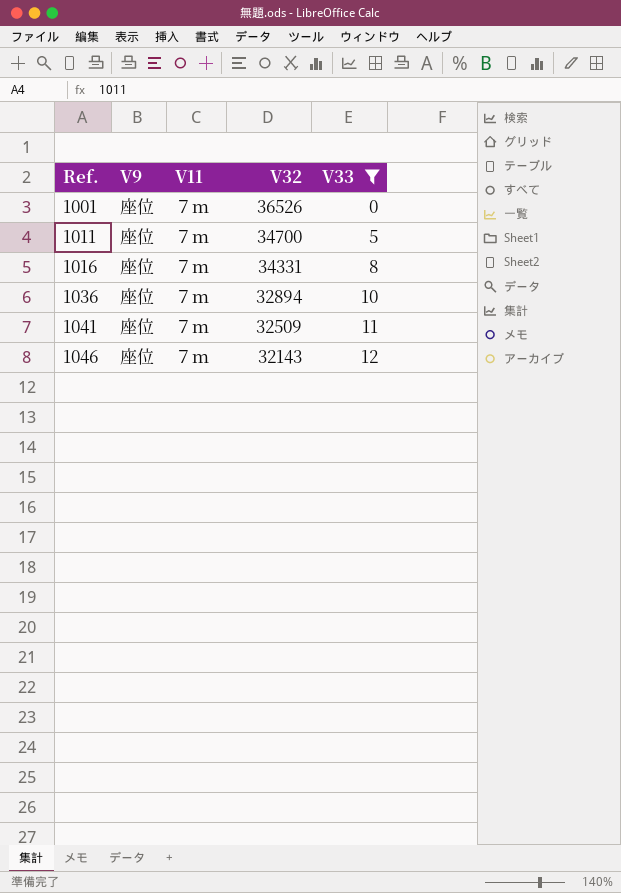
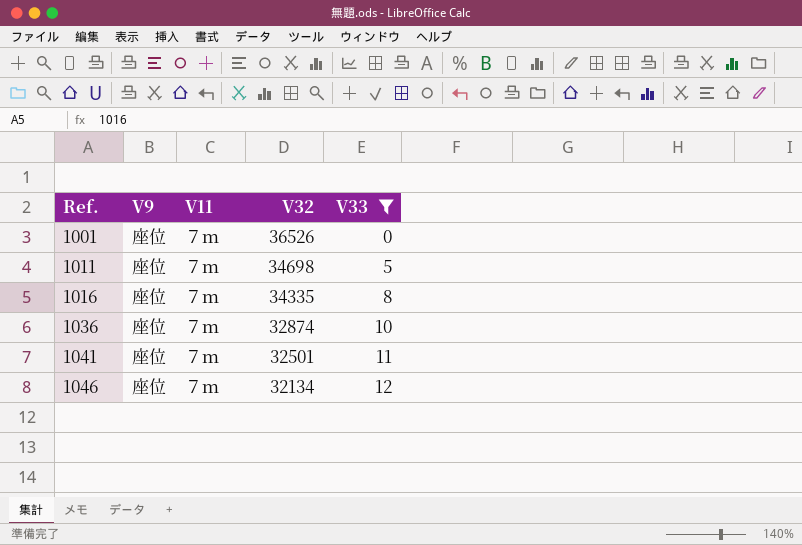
1011 | V32: 34700 -> 34698
1016 | V32: 34331 -> 34335
1036 | V32: 32894 -> 32874
1041 | V32: 32509 -> 32501
1046 | V32: 32143 -> 32134

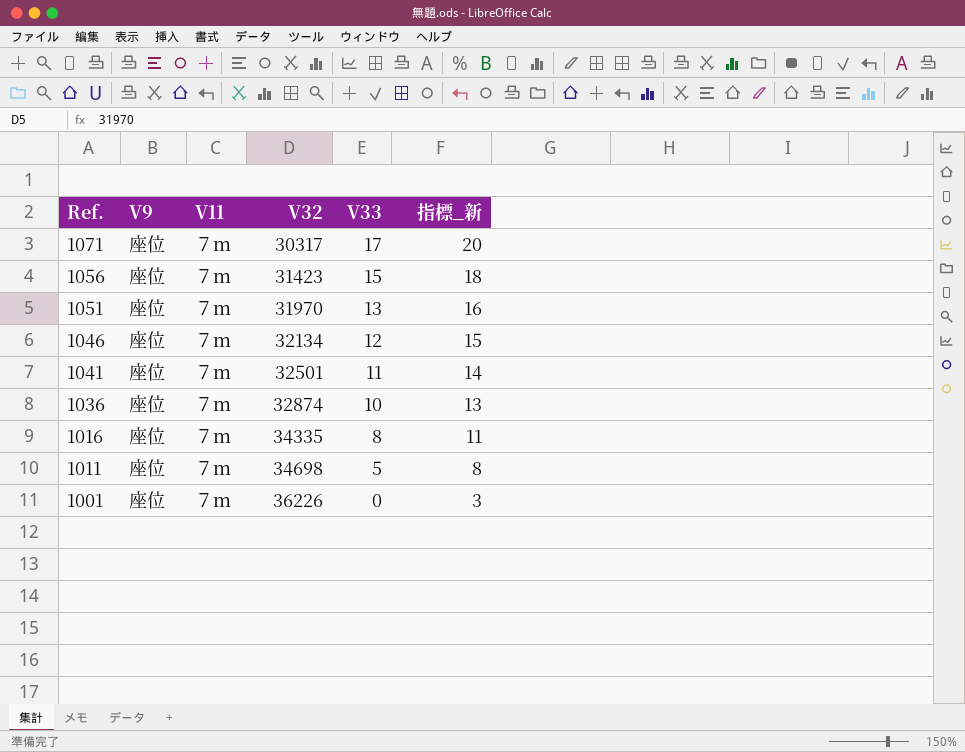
filter: V33 <= 12 -> none
row order: Ref. ascending -> Ref. descending
column 指標_新 | formula: none -> [V33] + 3
1001 | V32: 36526 -> 36226

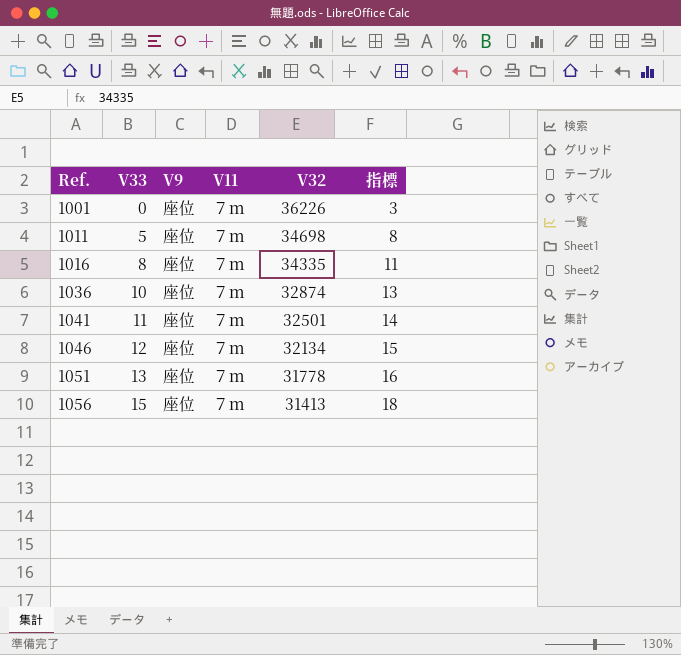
row order: Ref. descending -> Ref. ascending
column V33 | position: 5 -> 2
column name: 指標_新 -> 指標
row 1071: 座位 | ７ｍ | 30317 | 17 | 20 -> none
1051 | V32: 31970 -> 31778
1056 | V32: 31423 -> 31413

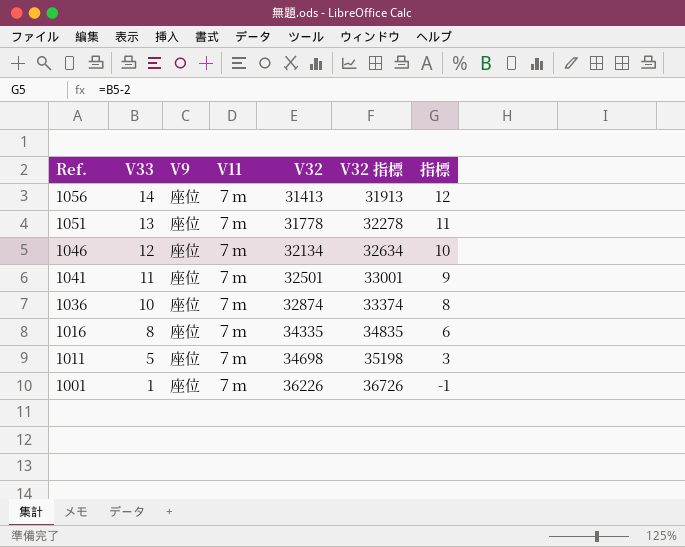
row order: Ref. ascending -> Ref. descending
column V32 指標 | formula: none -> [V32] + 500
column 指標 | formula: [V33] + 3 -> [V33] - 2
1056 | V33: 15 -> 14
1001 | V33: 0 -> 1

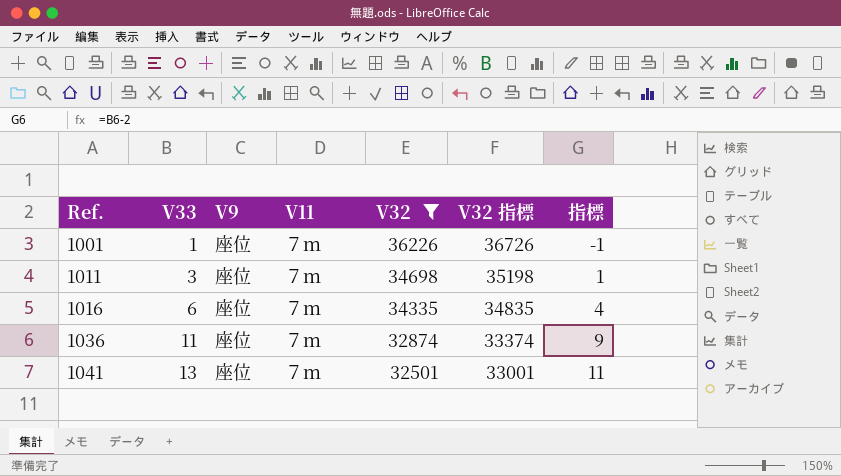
filter: none -> V32 >= 32501
row order: Ref. descending -> Ref. ascending
1011 | V33: 5 -> 3
1011 | 指標: 3 -> 1
1016 | V33: 8 -> 6
1016 | 指標: 6 -> 4
1036 | V33: 10 -> 11
1036 | 指標: 8 -> 9
1041 | V33: 11 -> 13
1041 | 指標: 9 -> 11

